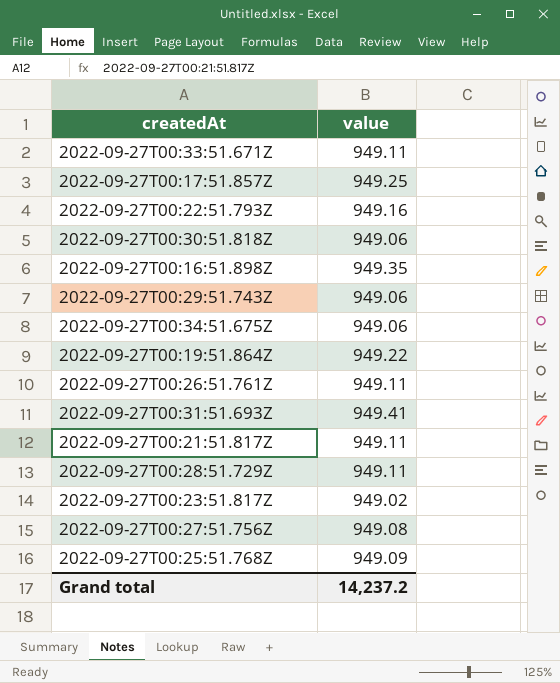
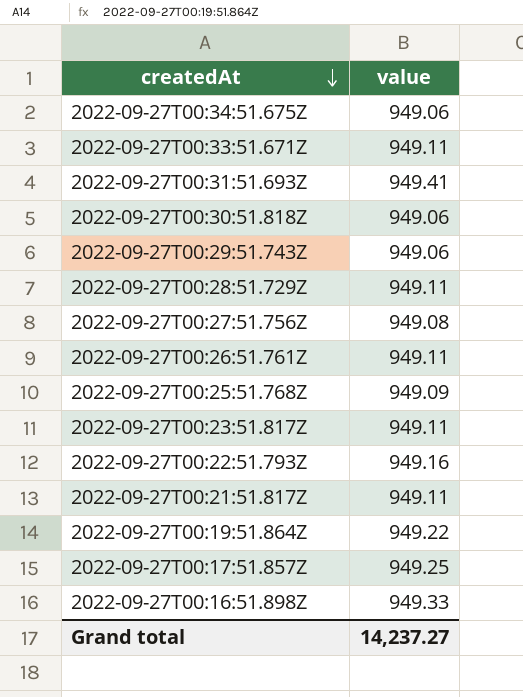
row order: none -> createdAt descending
2022-09-27T00:23:51.817Z | value: 949.02 -> 949.11
2022-09-27T00:16:51.898Z | value: 949.35 -> 949.33
Grand total | value: 14,237.2 -> 14,237.27

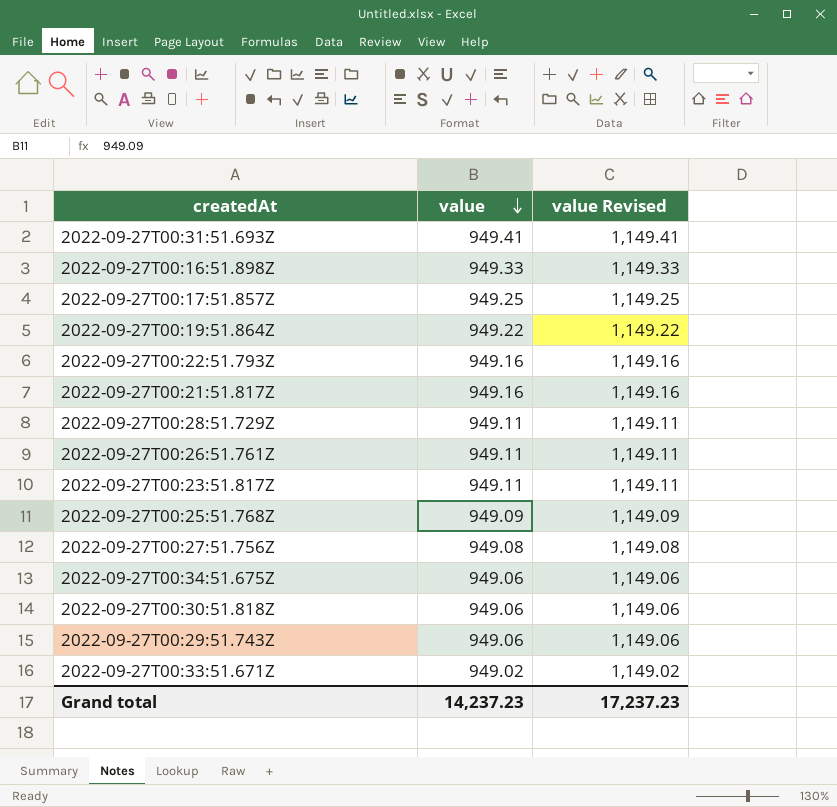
row order: createdAt descending -> value descending
column value Revised | formula: none -> [value] + 200
2022-09-27T00:21:51.817Z | value: 949.11 -> 949.16
2022-09-27T00:33:51.671Z | value: 949.11 -> 949.02
Grand total | value: 14,237.27 -> 14,237.23

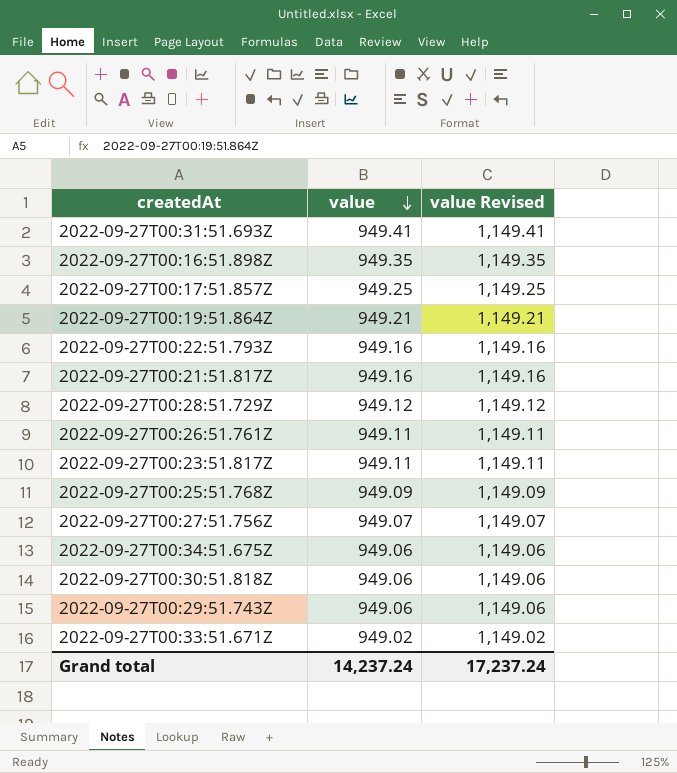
2022-09-27T00:16:51.898Z | value: 949.33 -> 949.35
2022-09-27T00:16:51.898Z | value Revised: 1,149.33 -> 1,149.35
2022-09-27T00:19:51.864Z | value: 949.22 -> 949.21
2022-09-27T00:19:51.864Z | value Revised: 1,149.22 -> 1,149.21
2022-09-27T00:28:51.729Z | value: 949.11 -> 949.12
2022-09-27T00:28:51.729Z | value Revised: 1,149.11 -> 1,149.12
2022-09-27T00:27:51.756Z | value: 949.08 -> 949.07
2022-09-27T00:27:51.756Z | value Revised: 1,149.08 -> 1,149.07
Grand total | value: 14,237.23 -> 14,237.24
Grand total | value Revised: 17,237.23 -> 17,237.24

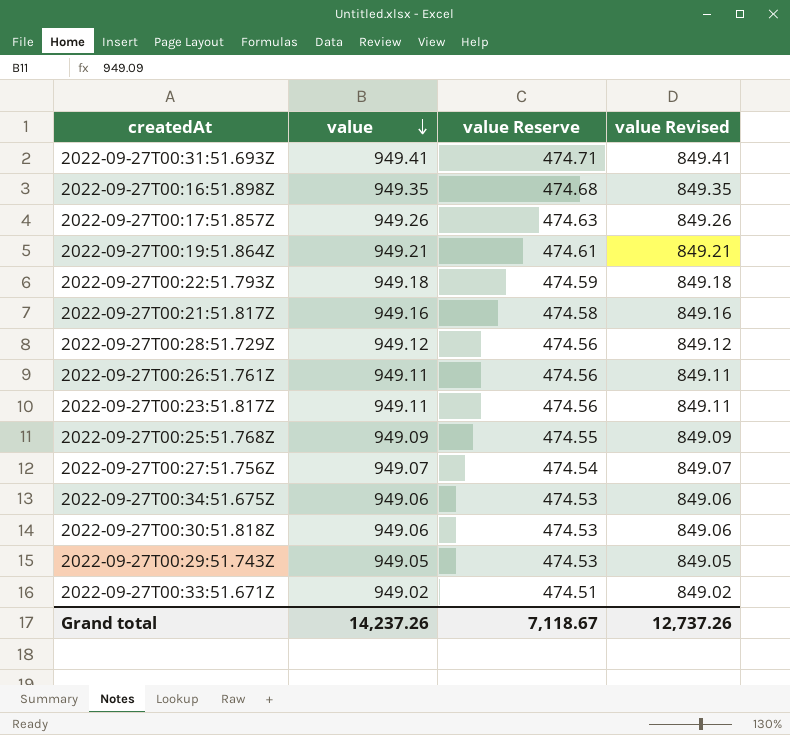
column value Reserve | formula: none -> [value] * 0.5
column value Revised | formula: [value] + 200 -> [value] - 100
2022-09-27T00:17:51.857Z | value: 949.25 -> 949.26
2022-09-27T00:22:51.793Z | value: 949.16 -> 949.18
2022-09-27T00:29:51.743Z | value: 949.06 -> 949.05
Grand total | value: 14,237.24 -> 14,237.26
Grand total | value Revised: 17,237.24 -> 12,737.26

